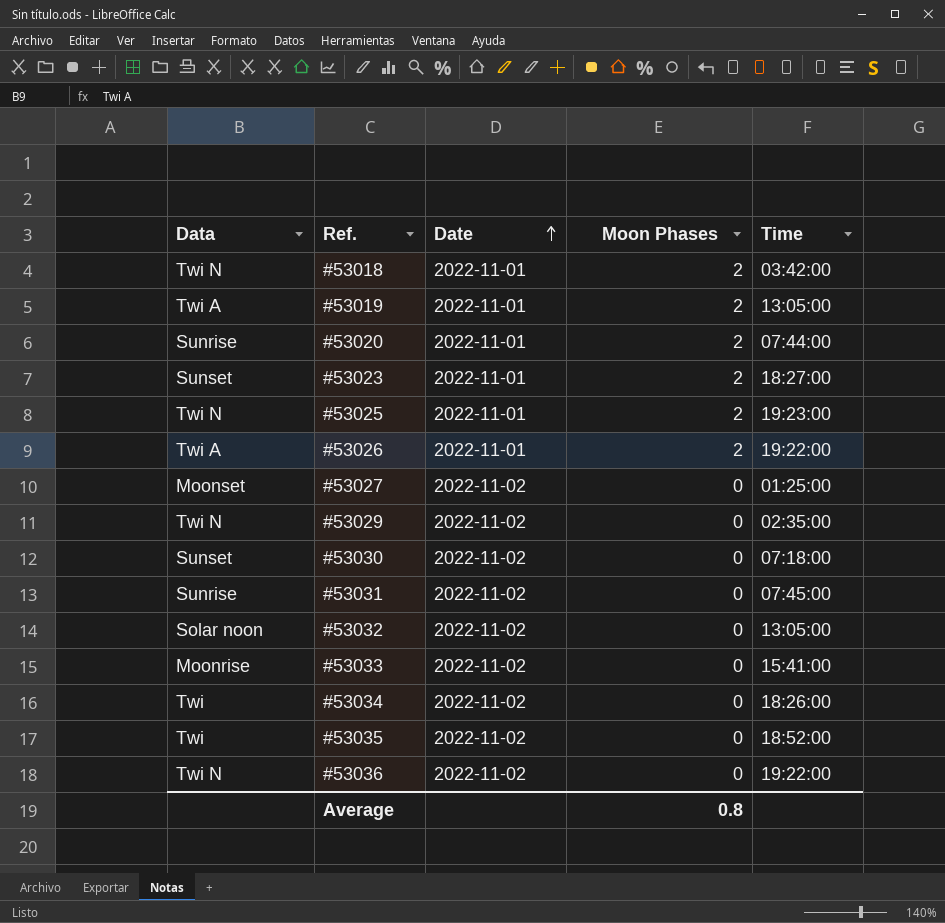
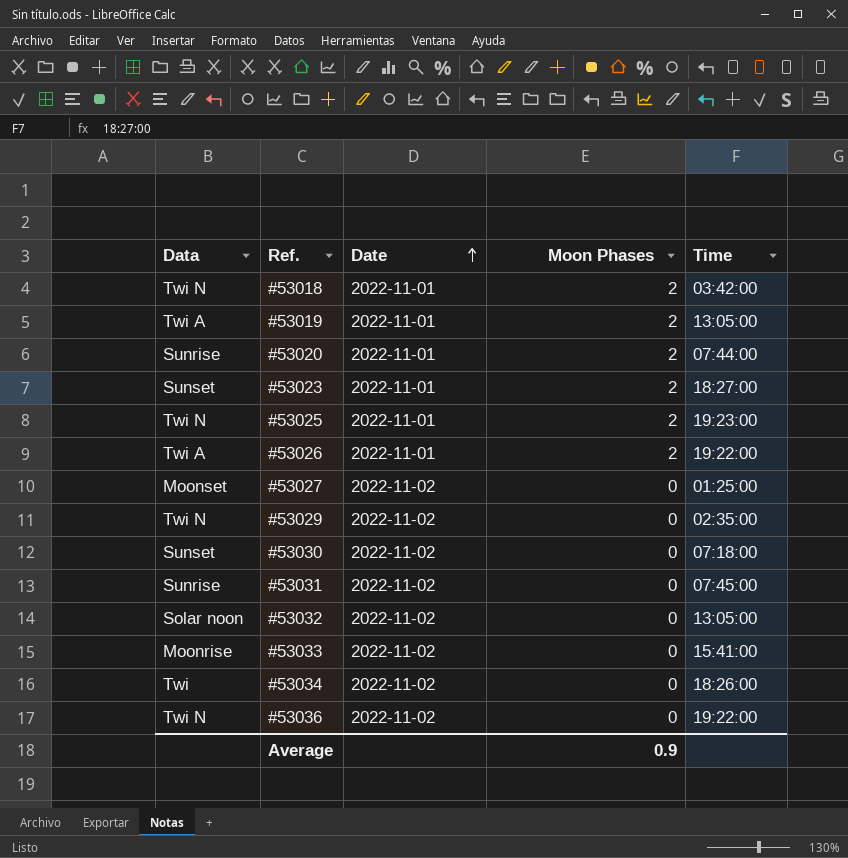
row #53035: Twi | 2022-11-02 | 0 | 18:52:00 -> none
Average | Moon Phases: 0.8 -> 0.9

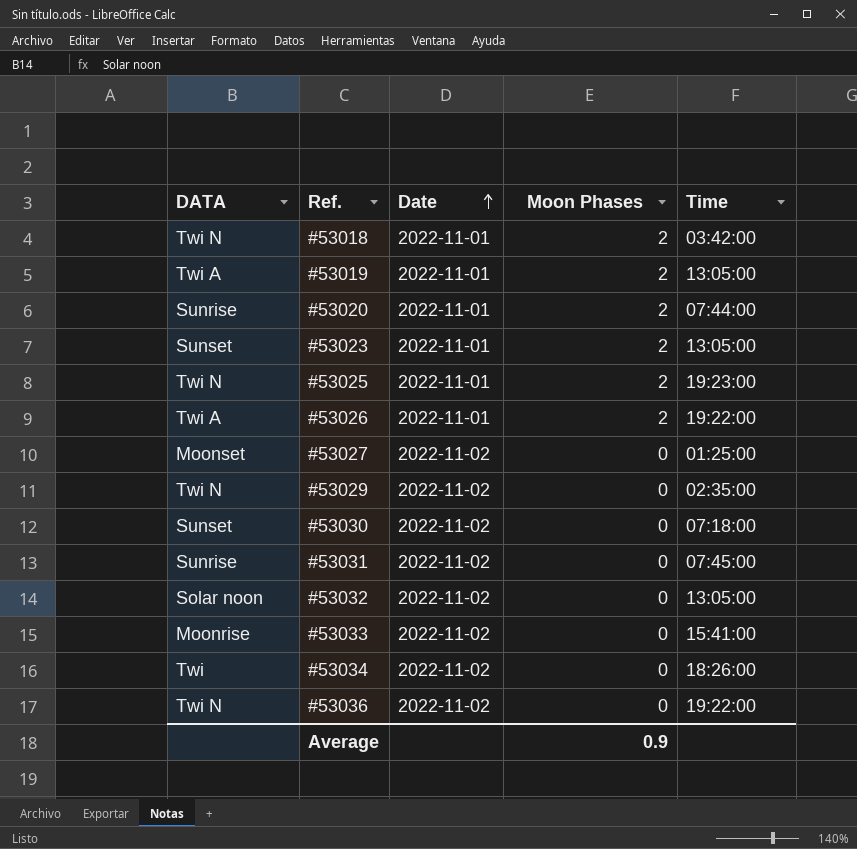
column name: Data -> DATA
#53023 | Time: 18:27:00 -> 13:05:00

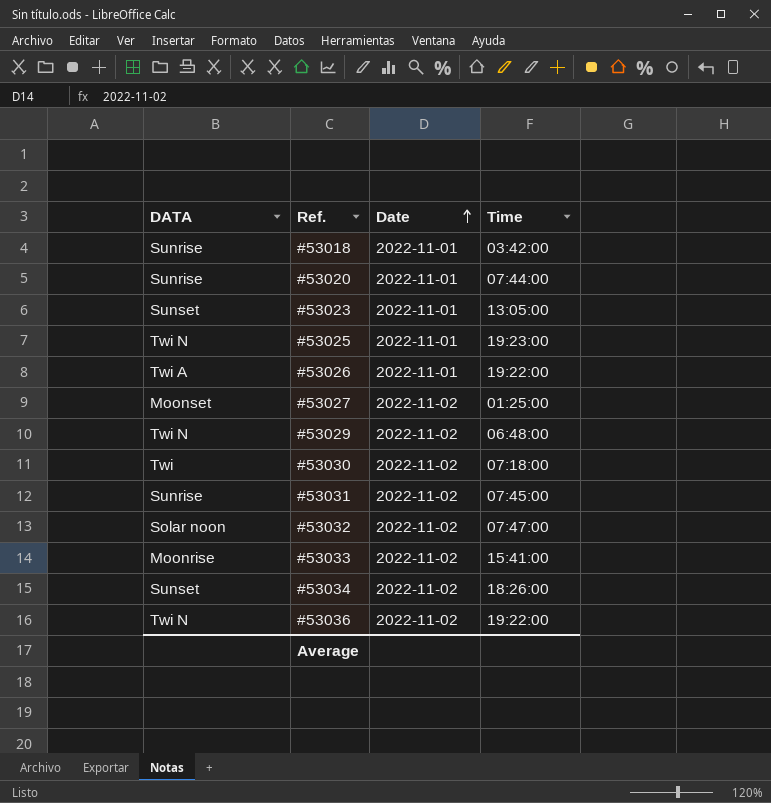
column Moon Phases | position: 4 -> none
row #53019: Twi A | 2022-11-01 | 2 | 13:05:00 -> none
#53018 | DATA: Twi N -> Sunrise
#53029 | Time: 02:35:00 -> 06:48:00
#53030 | DATA: Sunset -> Twi
#53032 | Time: 13:05:00 -> 07:47:00
#53034 | DATA: Twi -> Sunset

